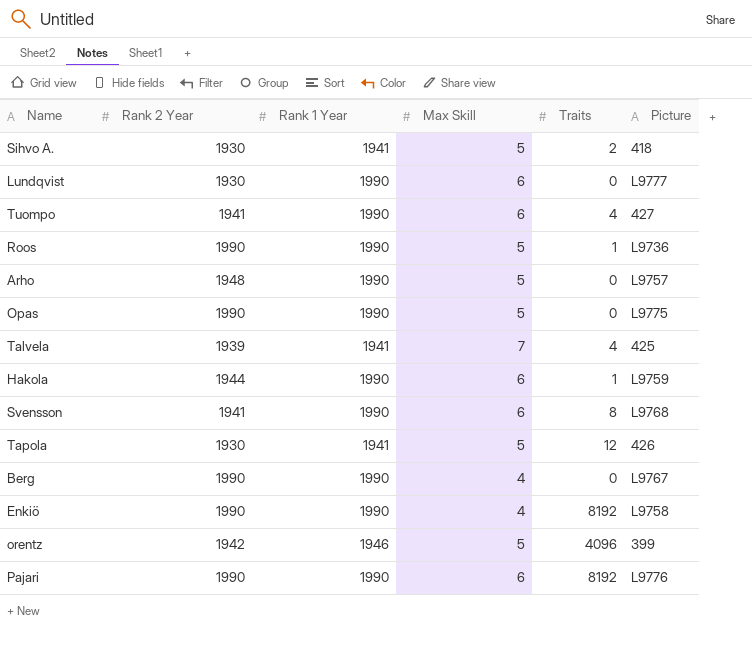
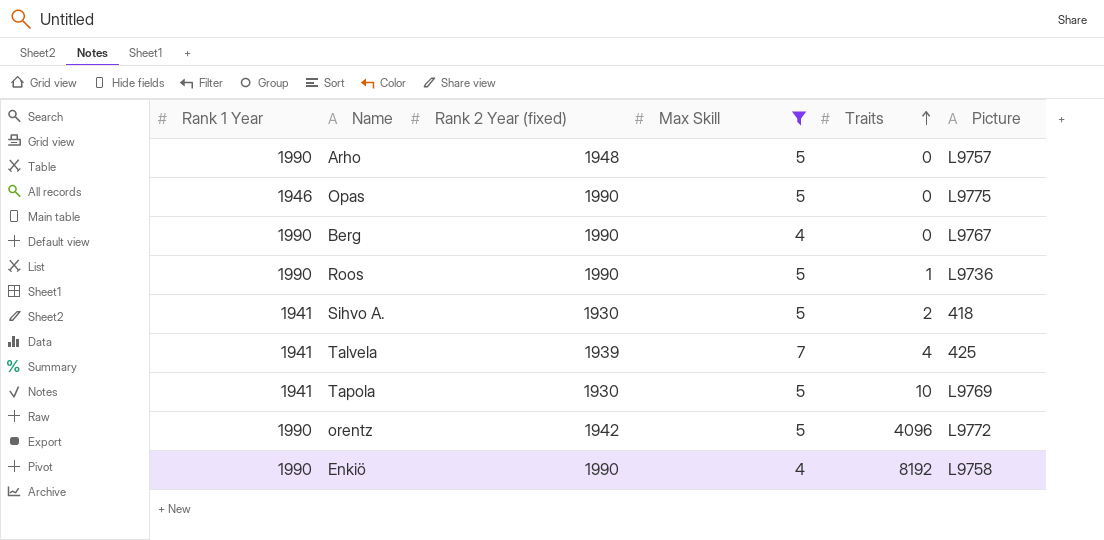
filter: none -> Max Skill != 6
row order: none -> Traits ascending
column Rank 1 Year | position: 3 -> 1
column name: Rank 2 Year -> Rank 2 Year (fixed)
Opas | Rank 1 Year: 1990 -> 1946
Tapola | Traits: 12 -> 10
Tapola | Picture: 426 -> L9769
orentz | Rank 1 Year: 1946 -> 1990
orentz | Picture: 399 -> L9772

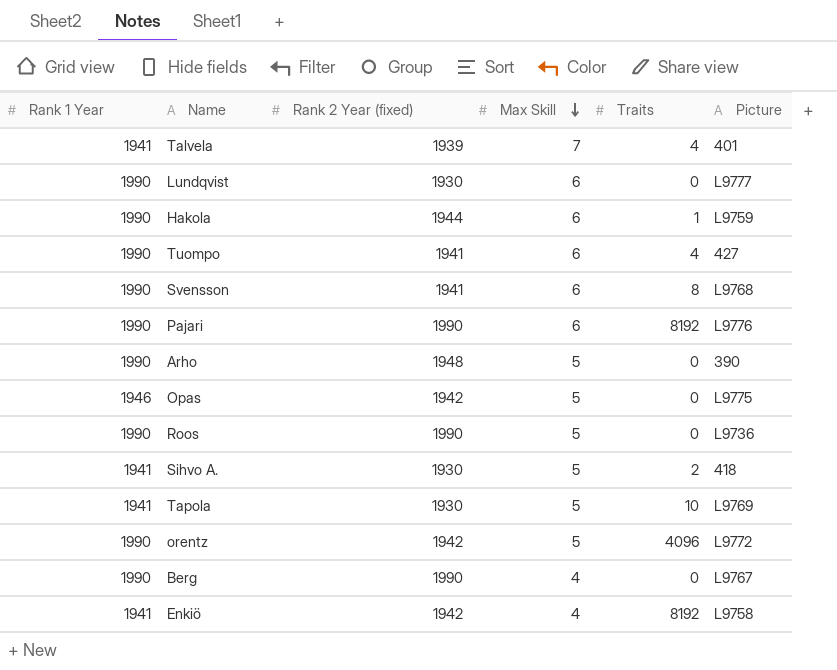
filter: Max Skill != 6 -> none
row order: Traits ascending -> Max Skill descending
Talvela | Picture: 425 -> 401
Arho | Picture: L9757 -> 390
Opas | Rank 2 Year (fixed): 1990 -> 1942
Roos | Traits: 1 -> 0
Enkiö | Rank 1 Year: 1990 -> 1941
Enkiö | Rank 2 Year (fixed): 1990 -> 1942

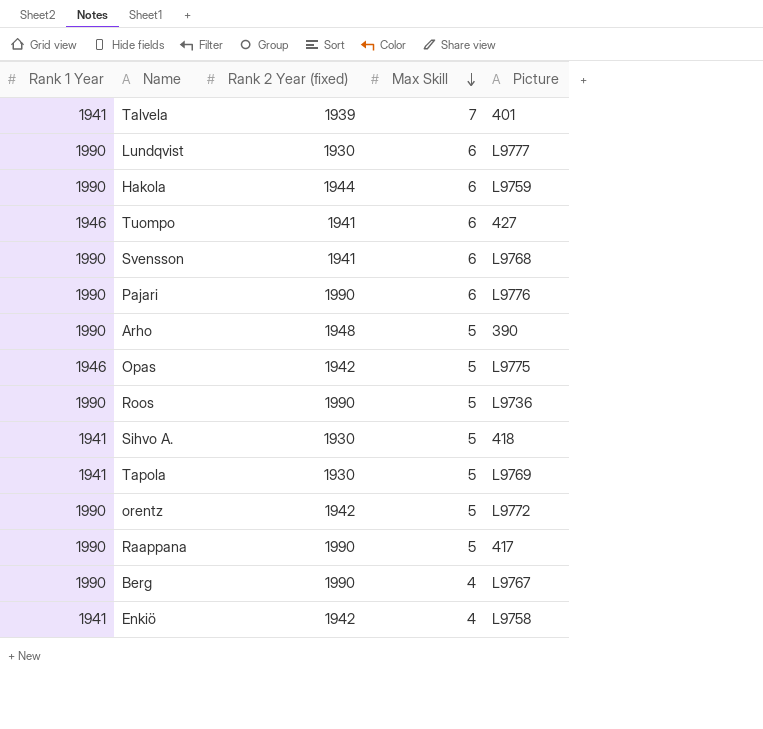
column Traits | position: 5 -> none
Tuompo | Rank 1 Year: 1990 -> 1946
row Raappana: none -> 1990 | 1990 | 5 | 417

